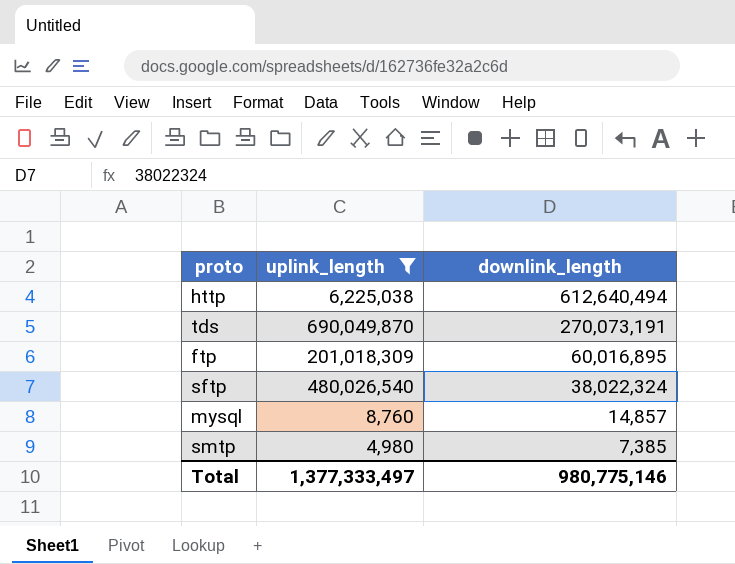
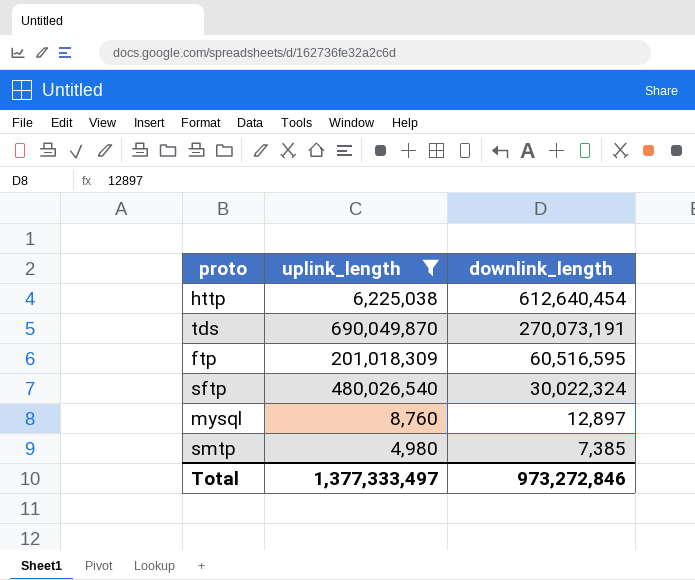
http | downlink_length: 612,640,494 -> 612,640,454
ftp | downlink_length: 60,016,895 -> 60,516,595
sftp | downlink_length: 38,022,324 -> 30,022,324
mysql | downlink_length: 14,857 -> 12,897
Total | downlink_length: 980,775,146 -> 973,272,846

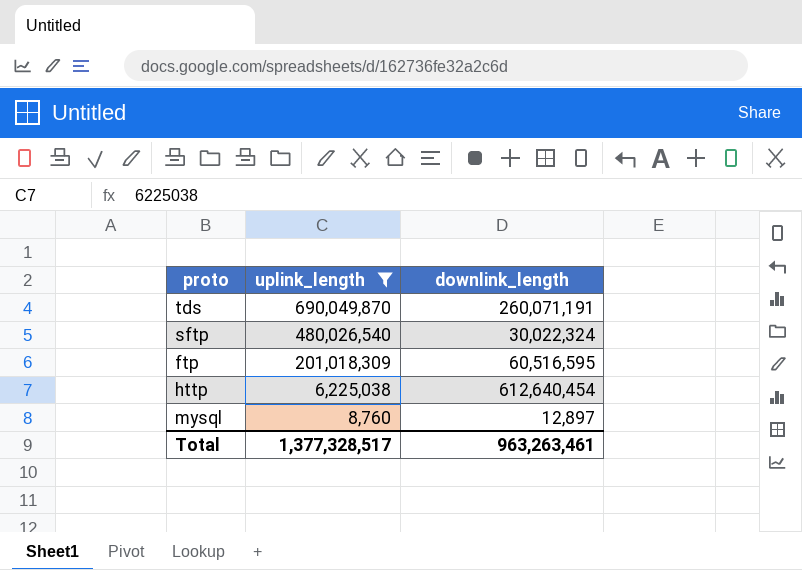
row order: downlink_length descending -> uplink_length descending
row smtp: 4,980 | 7,385 -> none
tds | downlink_length: 270,073,191 -> 260,071,191
Total | uplink_length: 1,377,333,497 -> 1,377,328,517
Total | downlink_length: 973,272,846 -> 963,263,461

